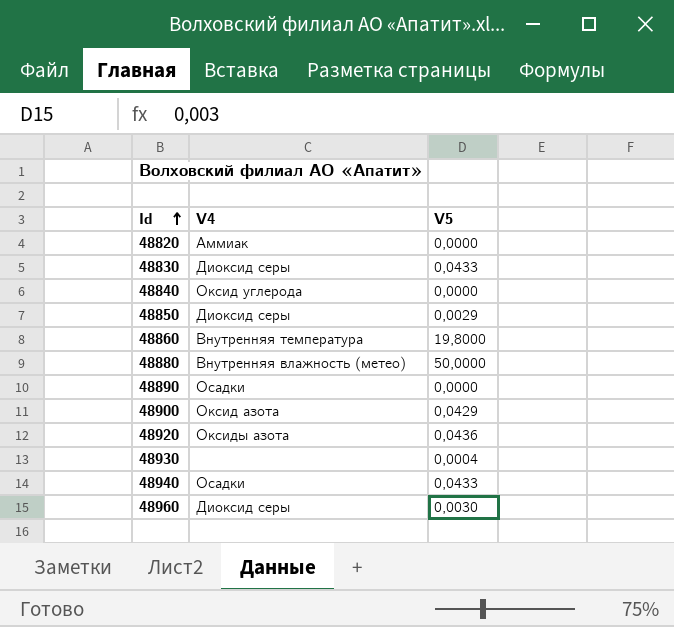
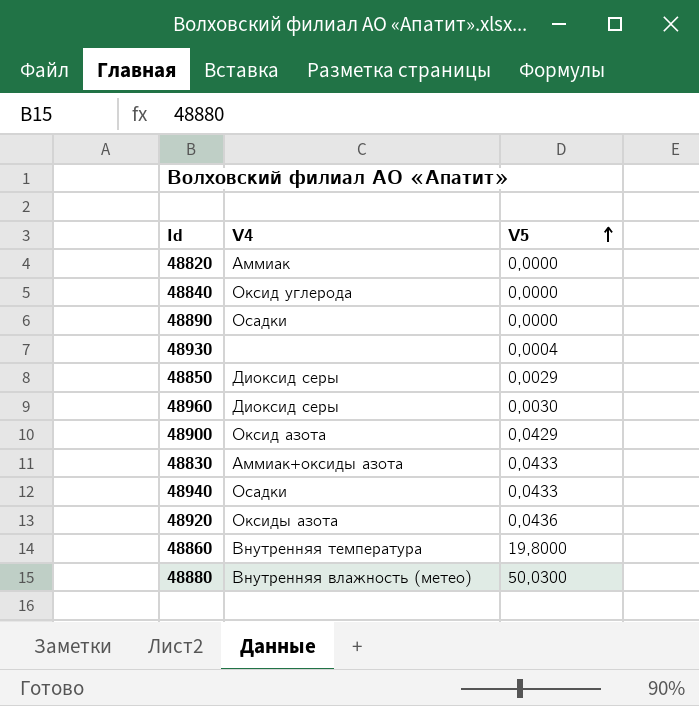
row order: Id ascending -> V5 ascending
48830 | V4: Диоксид серы -> Аммиак+оксиды азота
48880 | V5: 50,0000 -> 50,0300

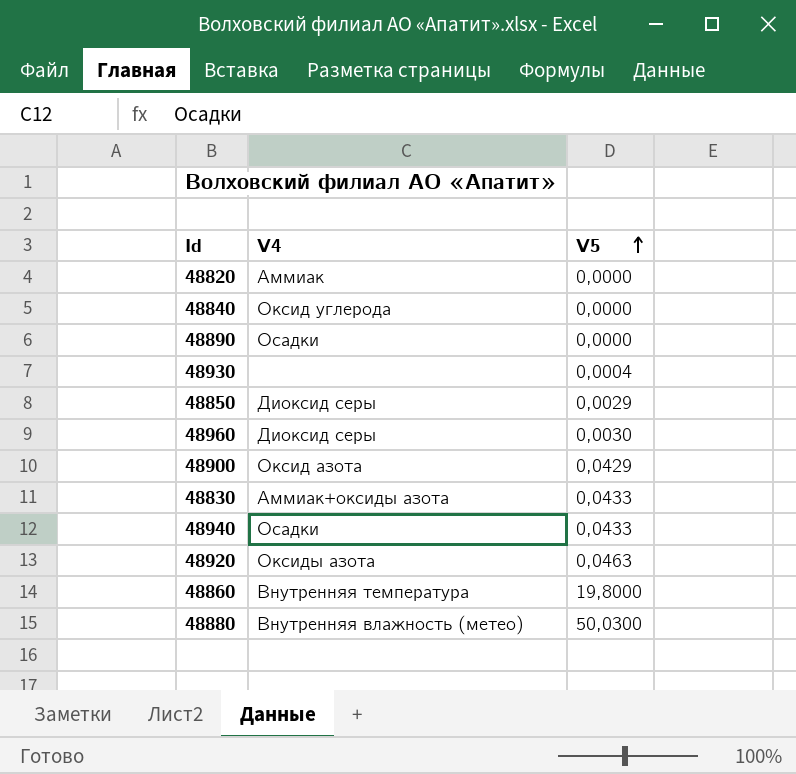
48920 | V5: 0,0436 -> 0,0463

